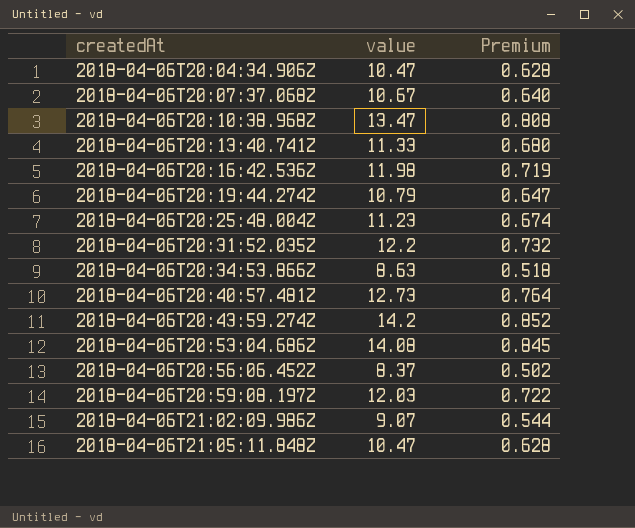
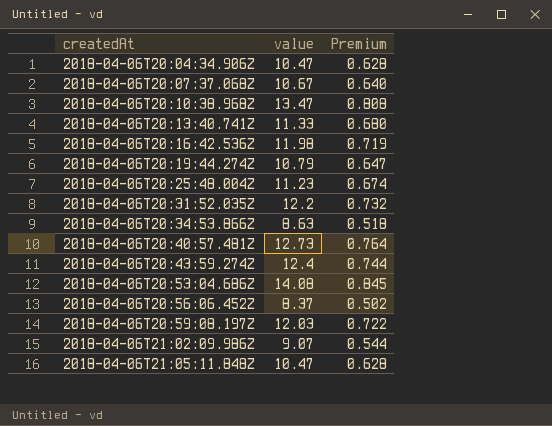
2018-04-06T20:43:59.274Z | value: 14.2 -> 12.4
2018-04-06T20:43:59.274Z | Premium: 0.852 -> 0.744

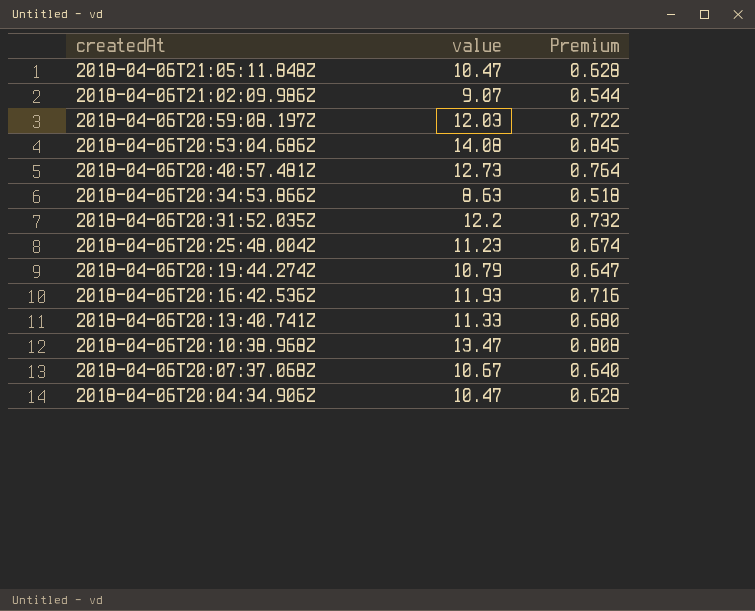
row order: createdAt ascending -> createdAt descending
row 2018-04-06T20:43:59.274Z: 12.4 | 0.744 -> none
row 2018-04-06T20:56:06.452Z: 8.37 | 0.502 -> none
2018-04-06T20:16:42.536Z | value: 11.98 -> 11.93
2018-04-06T20:16:42.536Z | Premium: 0.719 -> 0.716

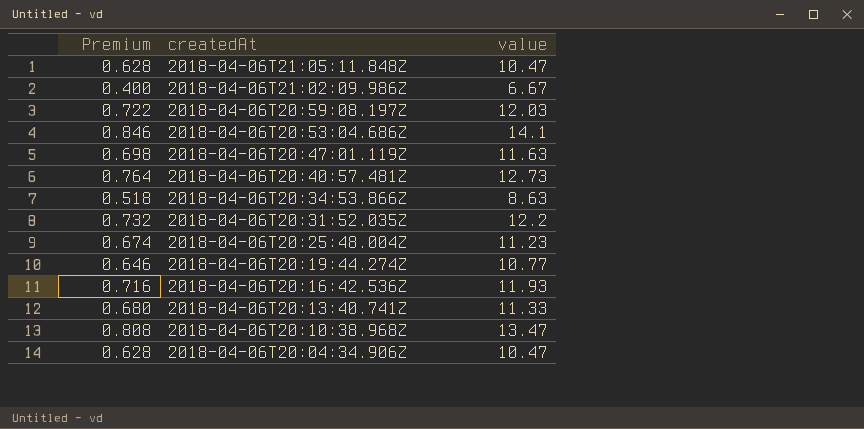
column Premium | position: 3 -> 1
row 2018-04-06T20:07:37.068Z: 10.67 | 0.640 -> none
2018-04-06T21:02:09.986Z | Premium: 0.544 -> 0.400
2018-04-06T21:02:09.986Z | value: 9.07 -> 6.67
2018-04-06T20:53:04.686Z | Premium: 0.845 -> 0.846
2018-04-06T20:53:04.686Z | value: 14.08 -> 14.1
row 2018-04-06T20:47:01.119Z: none -> 0.698 | 11.63
2018-04-06T20:19:44.274Z | Premium: 0.647 -> 0.646
2018-04-06T20:19:44.274Z | value: 10.79 -> 10.77

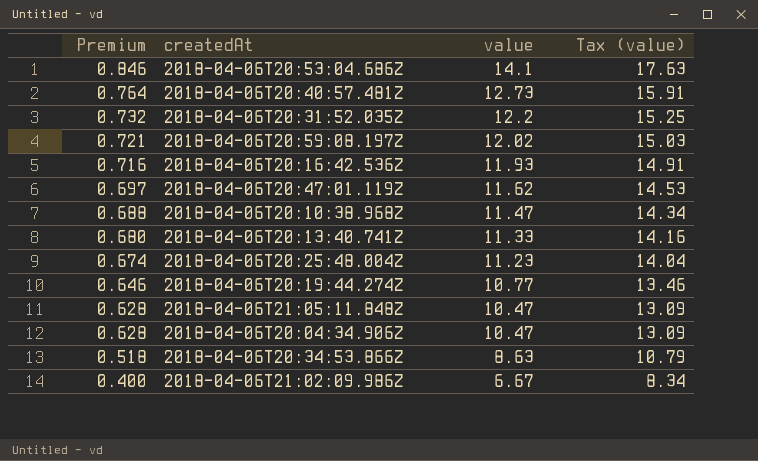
row order: createdAt descending -> Premium descending
column Tax (value) | formula: none -> [value] * 1.25
2018-04-06T20:59:08.197Z | Premium: 0.722 -> 0.721
2018-04-06T20:59:08.197Z | value: 12.03 -> 12.02
2018-04-06T20:47:01.119Z | Premium: 0.698 -> 0.697
2018-04-06T20:47:01.119Z | value: 11.63 -> 11.62
2018-04-06T20:10:38.968Z | Premium: 0.808 -> 0.688
2018-04-06T20:10:38.968Z | value: 13.47 -> 11.47

